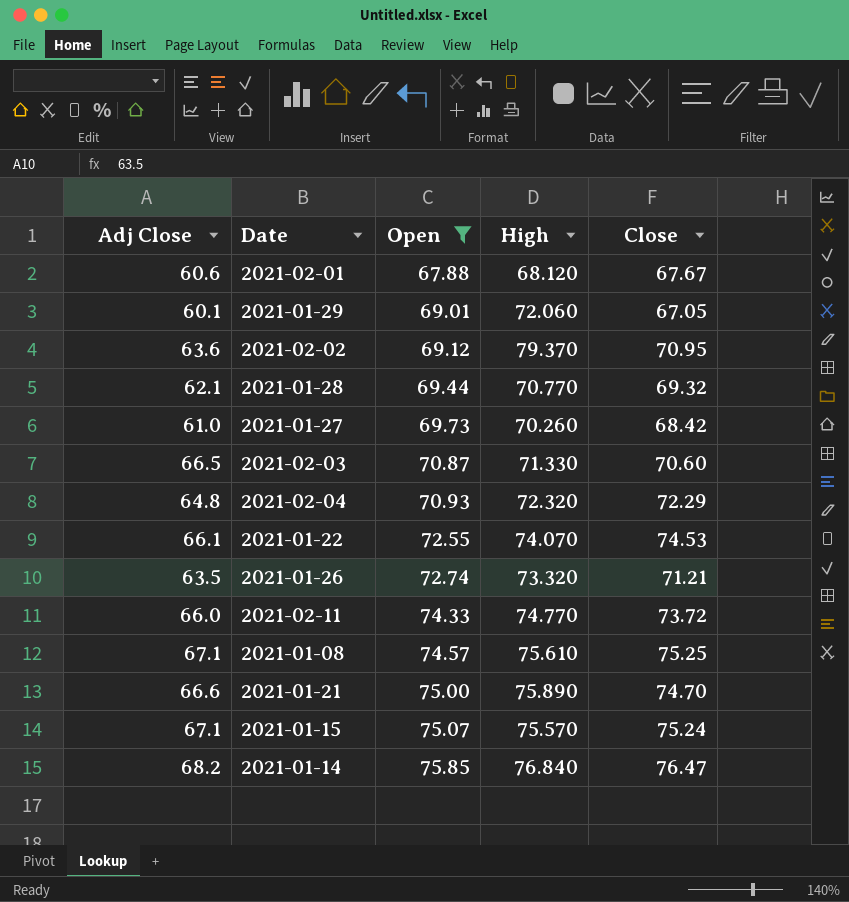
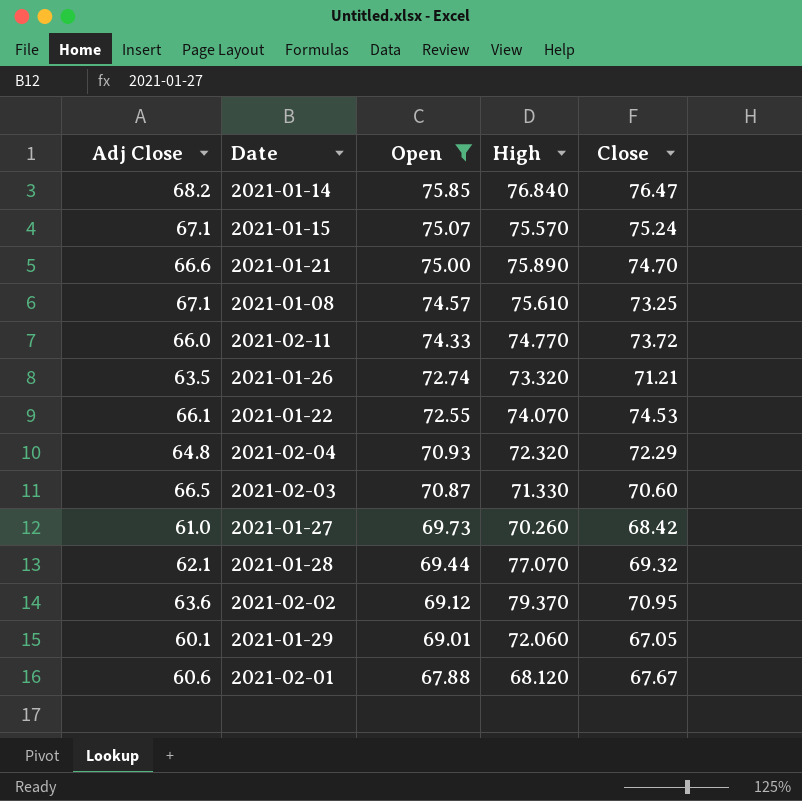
row order: Open ascending -> Open descending
2021-01-08 | Close: 75.25 -> 73.25
2021-01-28 | High: 70.770 -> 77.070

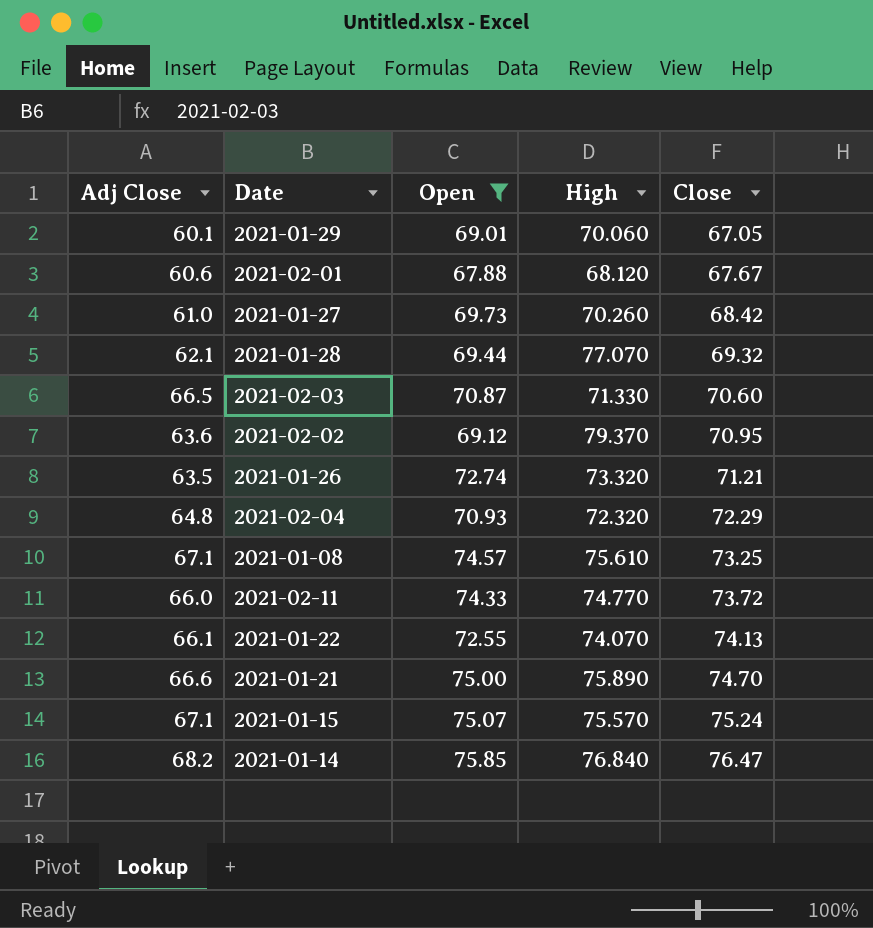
row order: Open descending -> Close ascending
2021-01-29 | High: 72.060 -> 70.060
2021-01-22 | Close: 74.53 -> 74.13

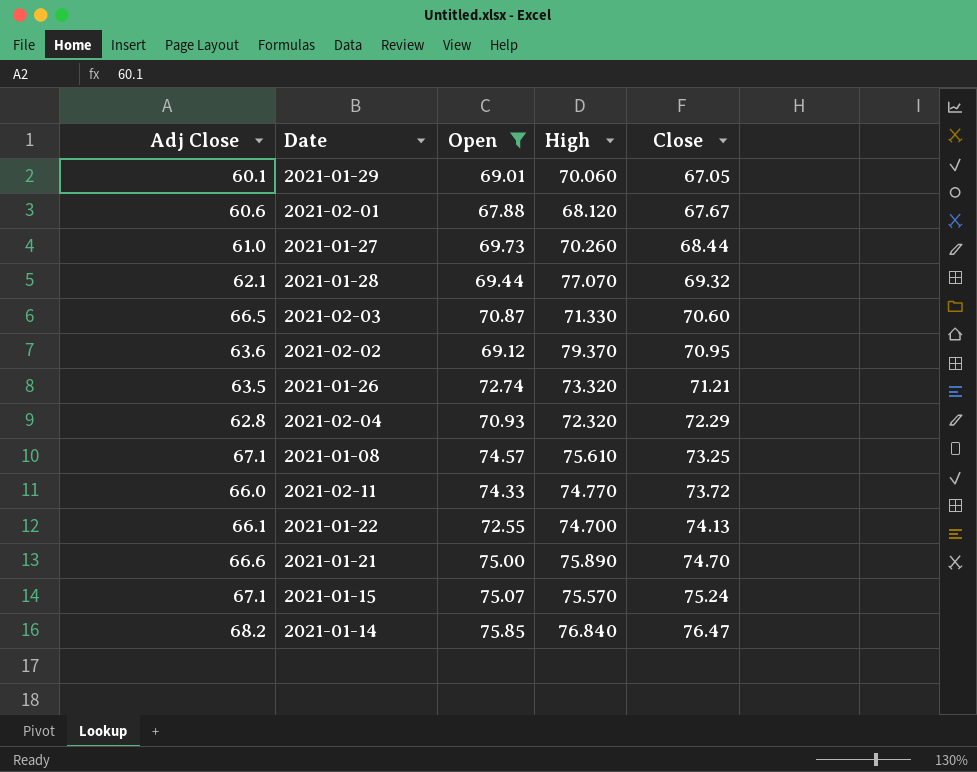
2021-01-27 | Close: 68.42 -> 68.44
2021-02-04 | Adj Close: 64.8 -> 62.8
2021-01-22 | High: 74.070 -> 74.700

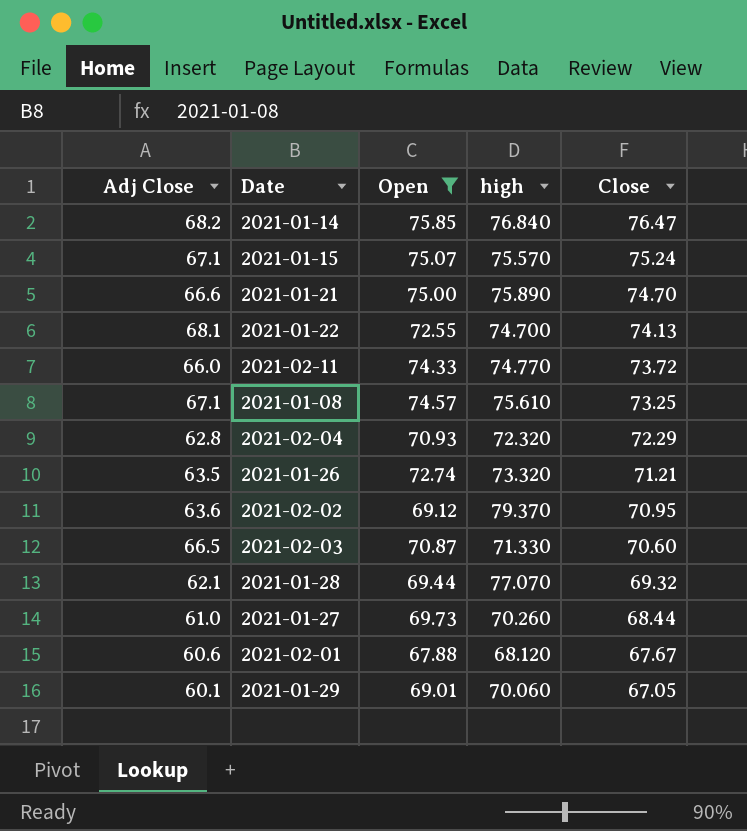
row order: Close ascending -> Close descending
column name: High -> high
2021-01-22 | Adj Close: 66.1 -> 68.1

